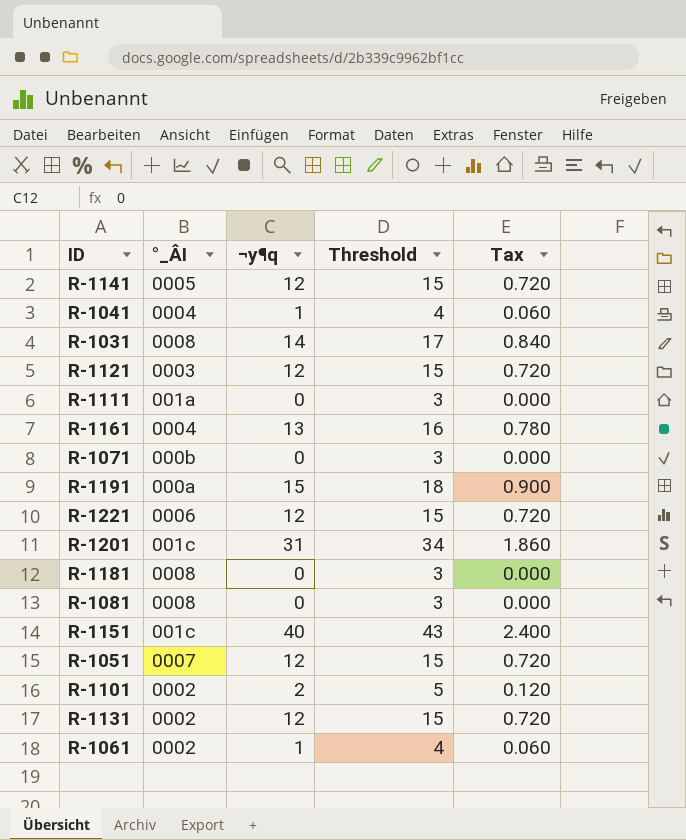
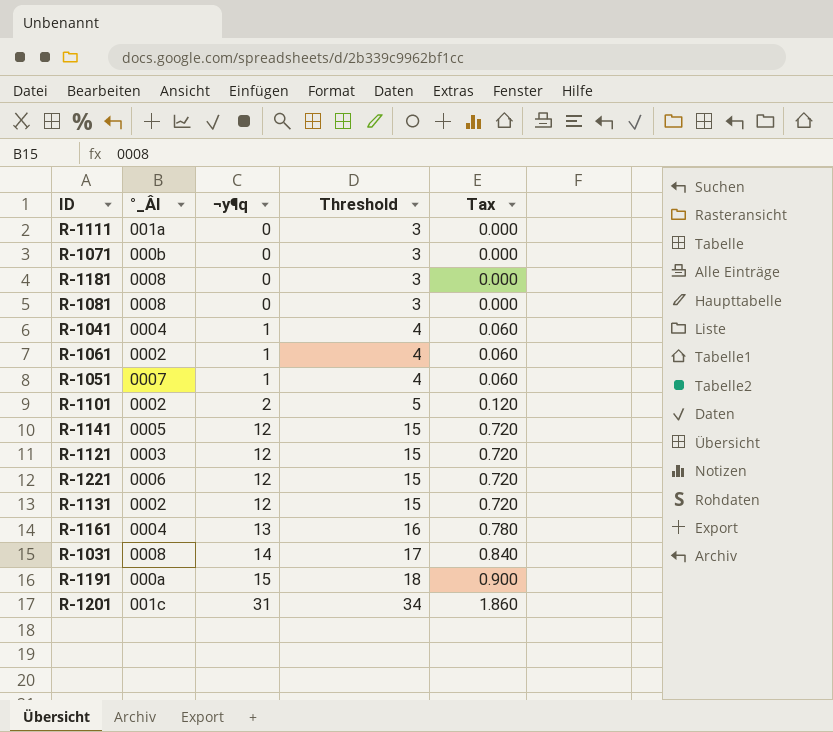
row order: none -> ¬y¶q ascending
row R-1151: 001c | 40 | 43 | 2.400 -> none
R-1051 | ¬y¶q: 12 -> 1
R-1051 | Threshold: 15 -> 4
R-1051 | Tax: 0.720 -> 0.060

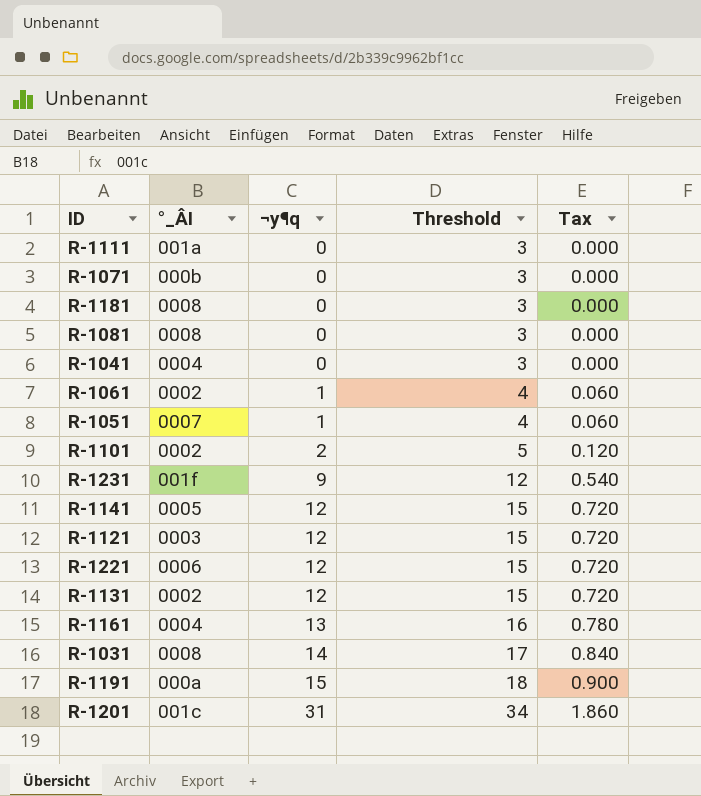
R-1041 | ¬y¶q: 1 -> 0
R-1041 | Threshold: 4 -> 3
R-1041 | Tax: 0.060 -> 0.000
row R-1231: none -> 001f | 9 | 12 | 0.540

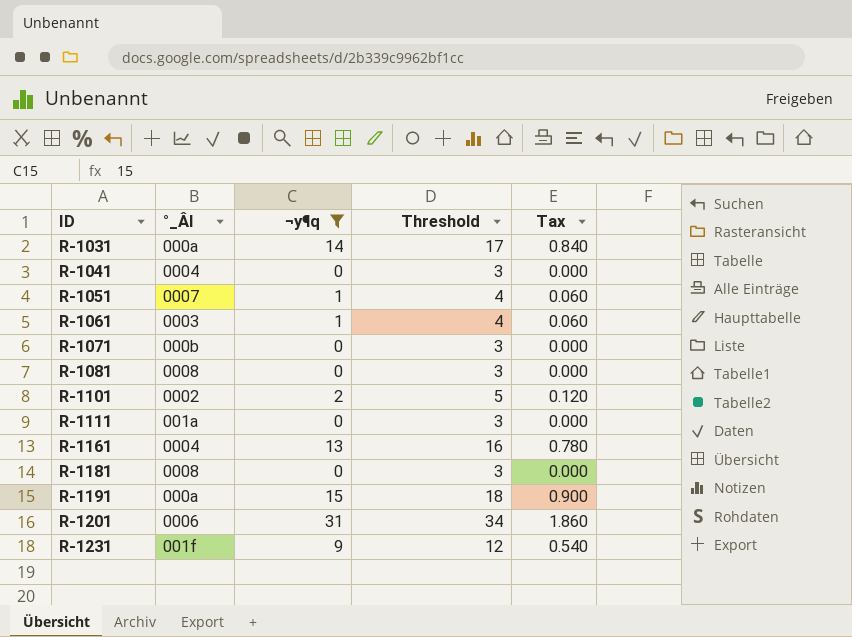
filter: none -> ¬y¶q != 12
row order: ¬y¶q ascending -> ID ascending
R-1031 | °_ÂI: 0008 -> 000a
R-1061 | °_ÂI: 0002 -> 0003
R-1201 | °_ÂI: 001c -> 0006

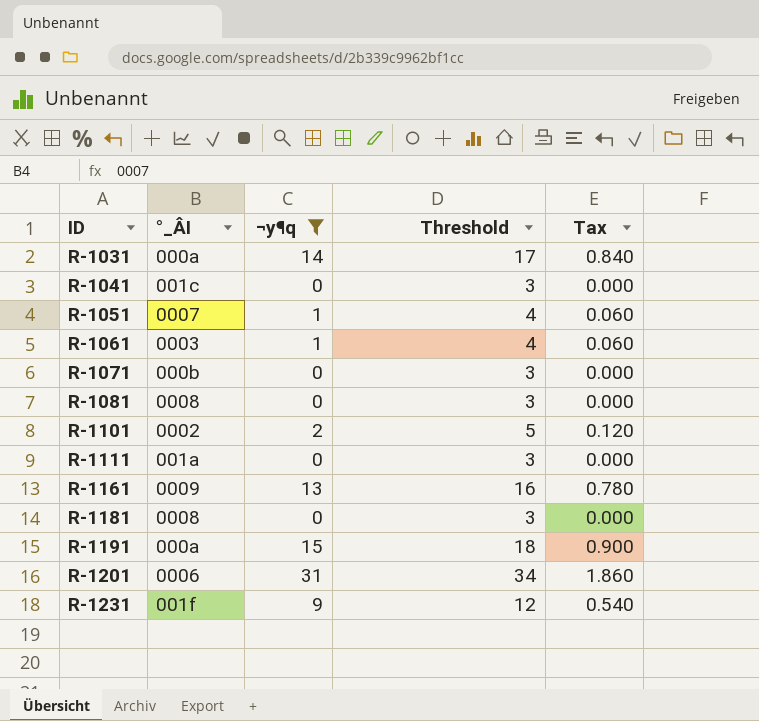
R-1041 | °_ÂI: 0004 -> 001c
R-1161 | °_ÂI: 0004 -> 0009

